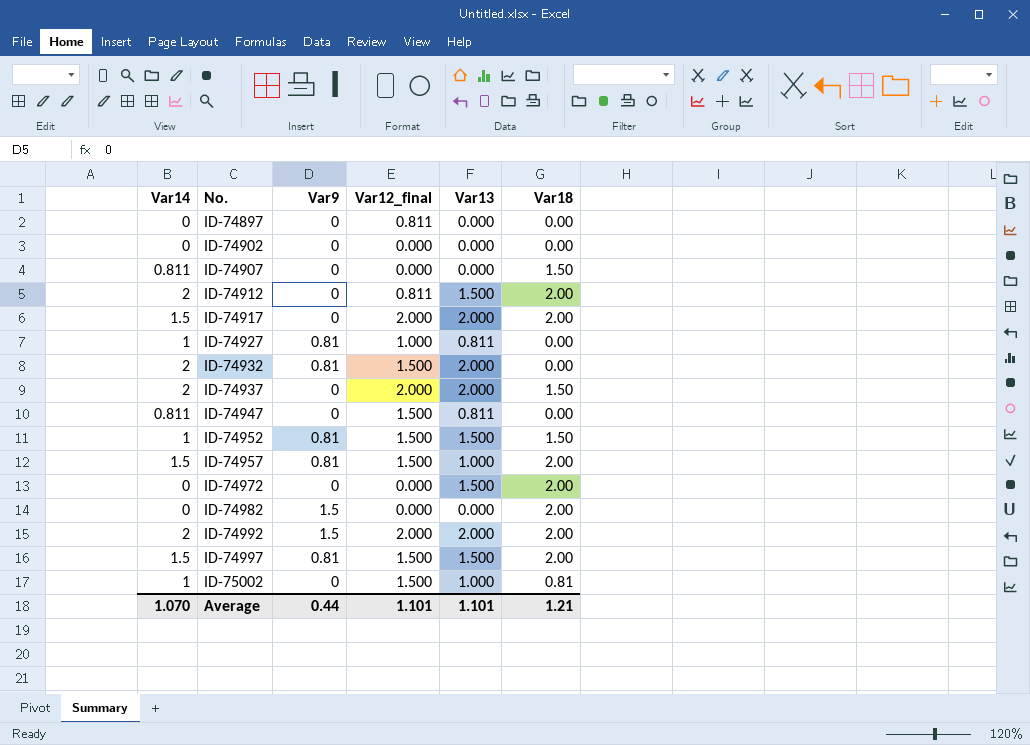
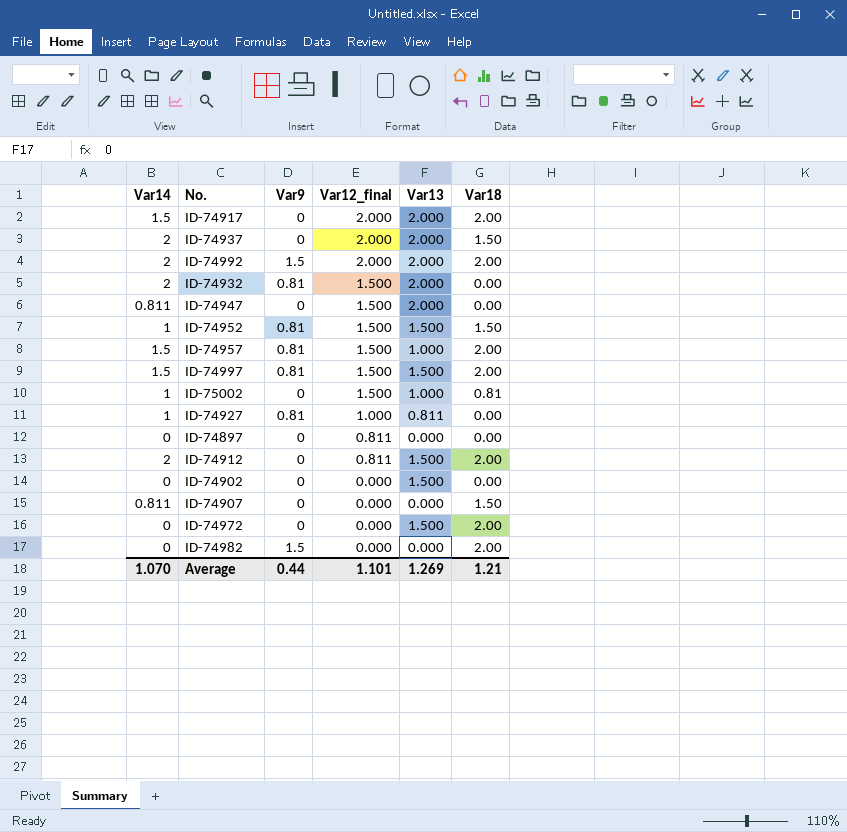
row order: No. ascending -> Var12_final descending
ID-74947 | Var13: 0.811 -> 2.000
ID-74902 | Var13: 0.000 -> 1.500
Average | Var13: 1.101 -> 1.269

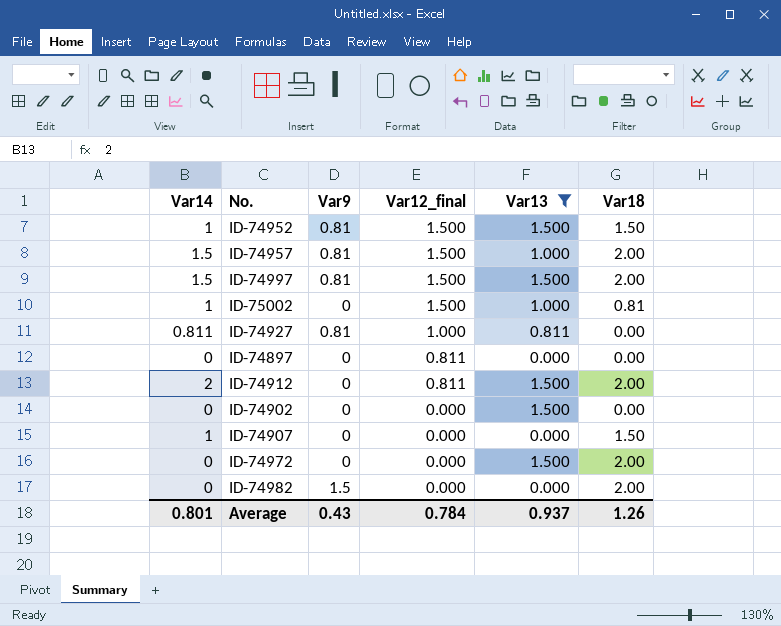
filter: none -> Var13 != 2.000
ID-74927 | Var14: 1 -> 0.811
ID-74907 | Var14: 0.811 -> 1
Average | Var14: 1.070 -> 0.801
Average | Var9: 0.44 -> 0.43
Average | Var12_final: 1.101 -> 0.784
Average | Var13: 1.269 -> 0.937
Average | Var18: 1.21 -> 1.26

